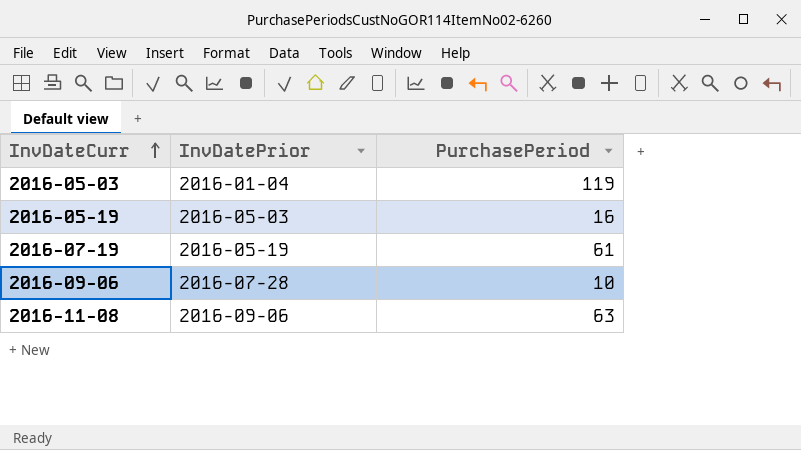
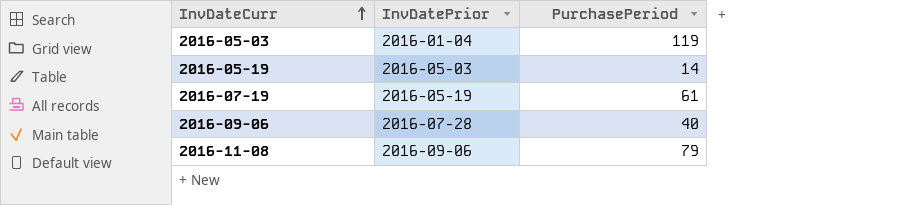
2016-05-19 | PurchasePeriod: 16 -> 14
2016-09-06 | PurchasePeriod: 10 -> 40
2016-11-08 | PurchasePeriod: 63 -> 79

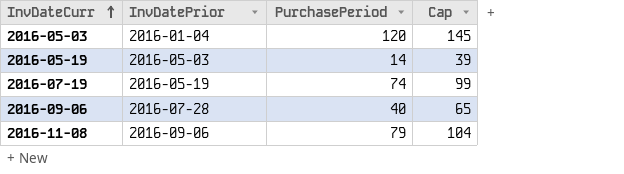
column Cap | formula: none -> [PurchasePeriod] + 25
2016-05-03 | PurchasePeriod: 119 -> 120
2016-07-19 | PurchasePeriod: 61 -> 74

